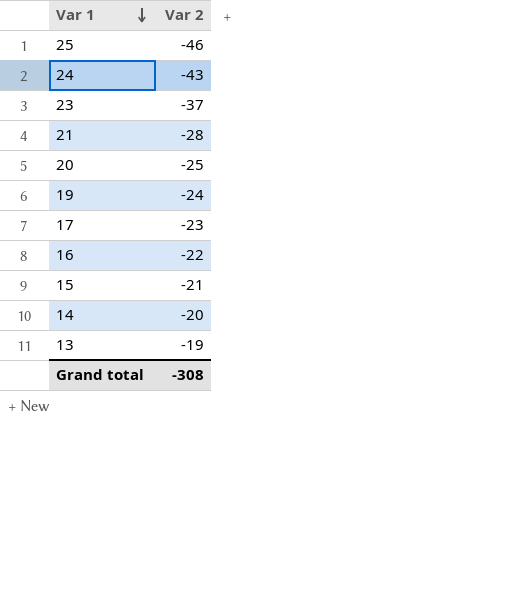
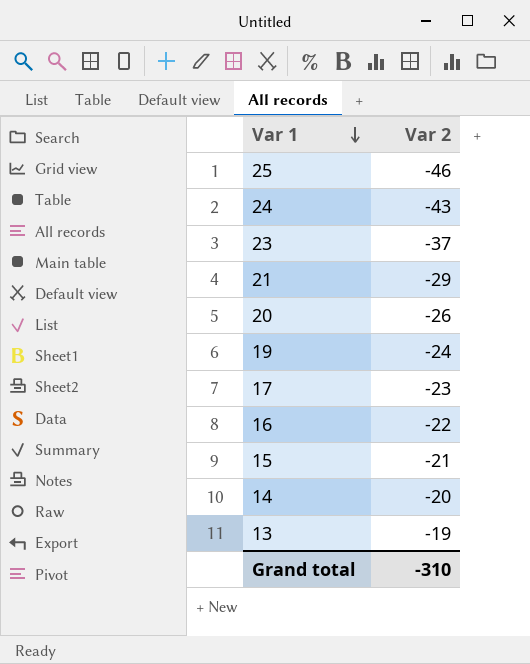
21 | Var 2: -28 -> -29
20 | Var 2: -25 -> -26
Grand total | Var 2: -308 -> -310

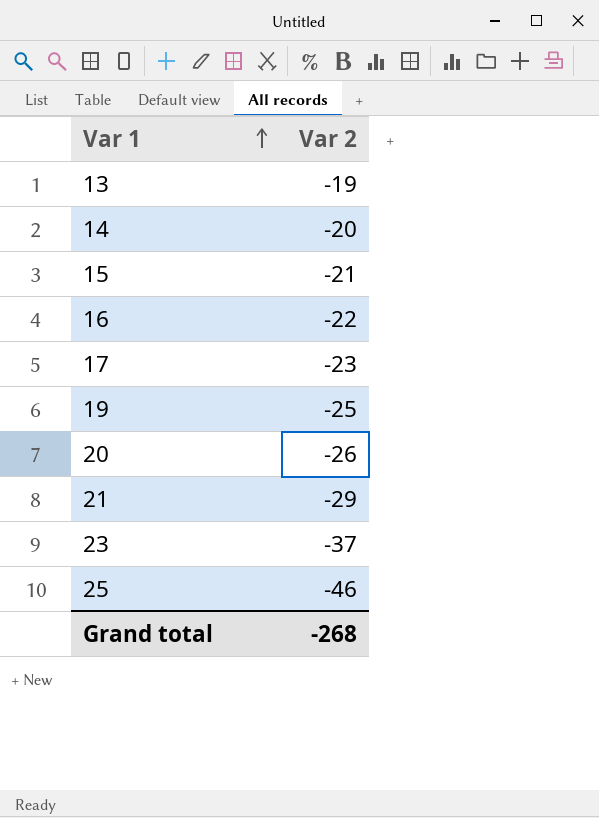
row order: Var 1 descending -> Var 1 ascending
row 24: -43 -> none
19 | Var 2: -24 -> -25
Grand total | Var 2: -310 -> -268

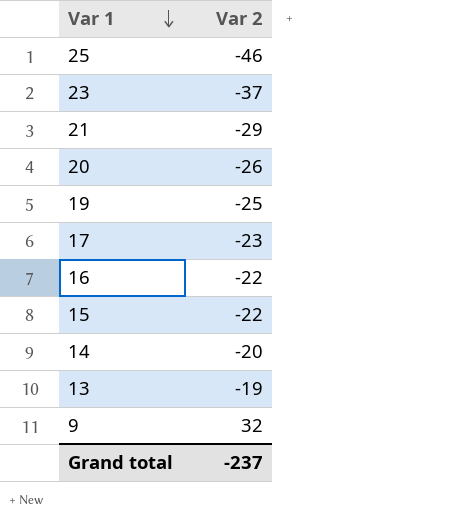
row order: Var 1 ascending -> Var 1 descending
15 | Var 2: -21 -> -22
row 9: none -> 32
Grand total | Var 2: -268 -> -237

